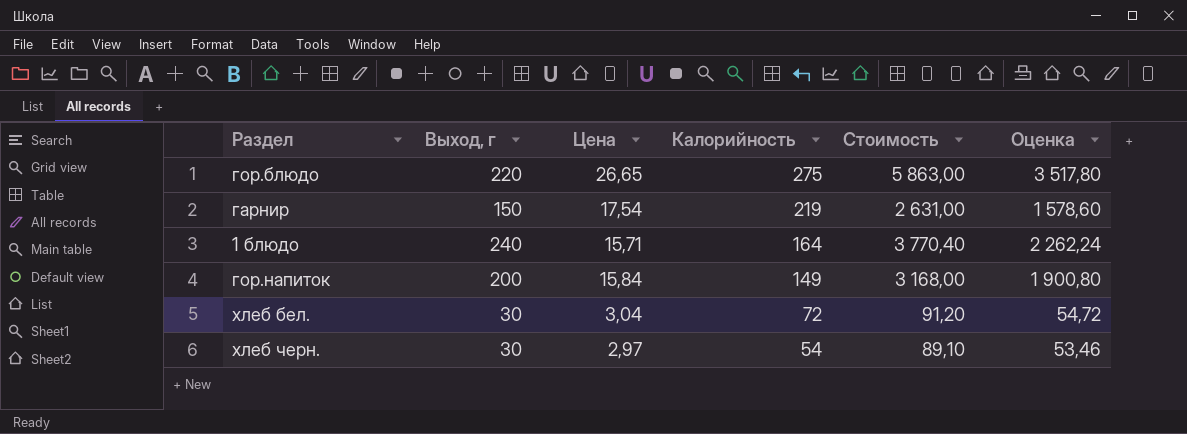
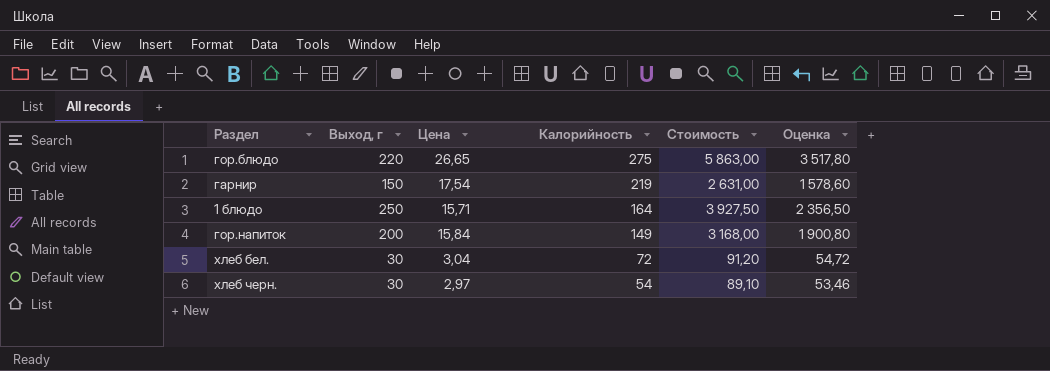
1 блюдо | Выход, г: 240 -> 250
1 блюдо | Стоимость: 3 770,40 -> 3 927,50
1 блюдо | Оценка: 2 262,24 -> 2 356,50

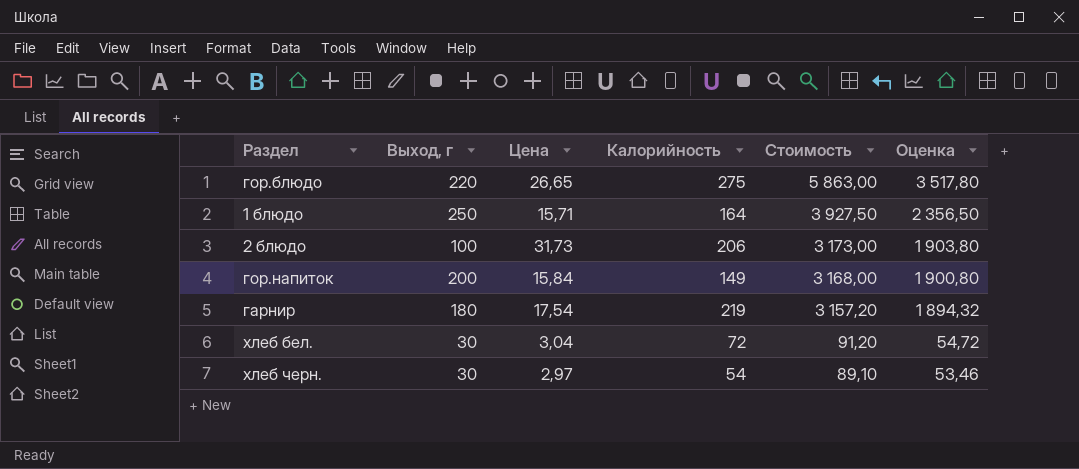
row order: Калорийность descending -> Стоимость descending
row 2 блюдо: none -> 100 | 31,73 | 206 | 3 173,00 | 1 903,80
гарнир | Выход, г: 150 -> 180
гарнир | Стоимость: 2 631,00 -> 3 157,20
гарнир | Оценка: 1 578,60 -> 1 894,32

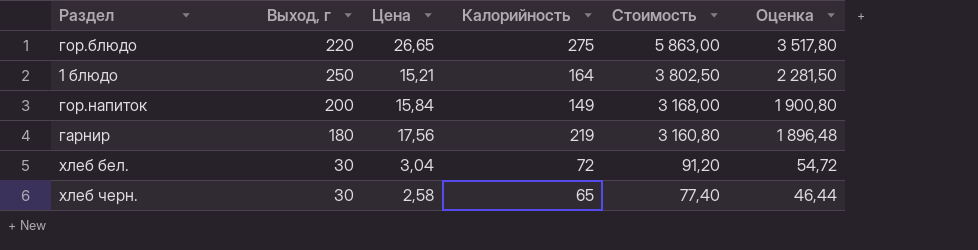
row 2 блюдо: 100 | 31,73 | 206 | 3 173,00 | 1 903,80 -> none
1 блюдо | Цена: 15,71 -> 15,21
1 блюдо | Стоимость: 3 927,50 -> 3 802,50
1 блюдо | Оценка: 2 356,50 -> 2 281,50
гарнир | Цена: 17,54 -> 17,56
гарнир | Стоимость: 3 157,20 -> 3 160,80
гарнир | Оценка: 1 894,32 -> 1 896,48
хлеб черн. | Цена: 2,97 -> 2,58
хлеб черн. | Калорийность: 54 -> 65
хлеб черн. | Стоимость: 89,10 -> 77,40
хлеб черн. | Оценка: 53,46 -> 46,44

